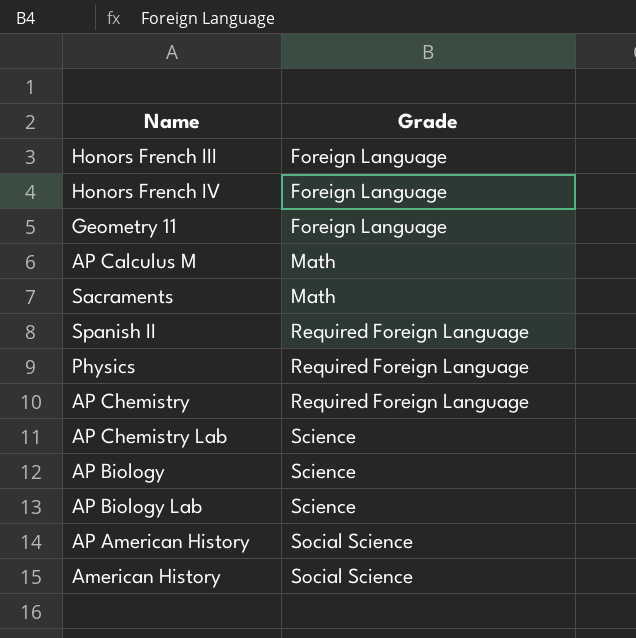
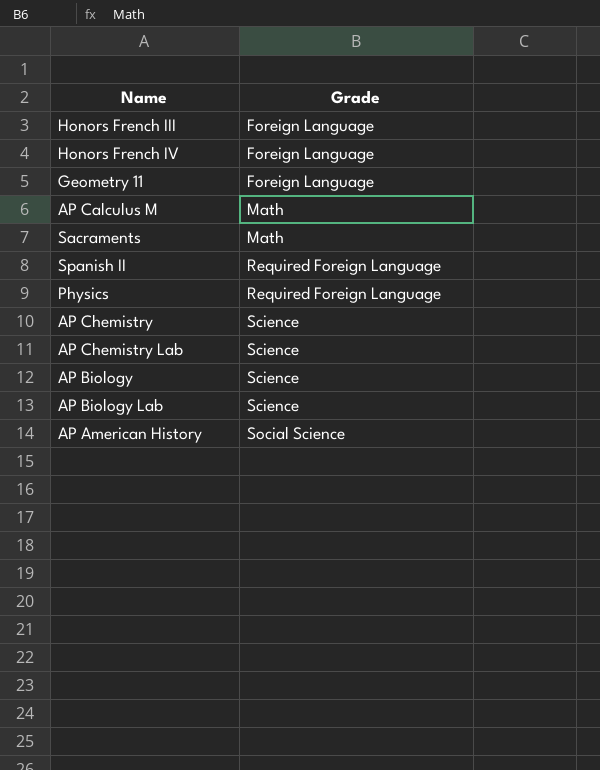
row American History: Social Science -> none
AP Chemistry | Grade: Required Foreign Language -> Science

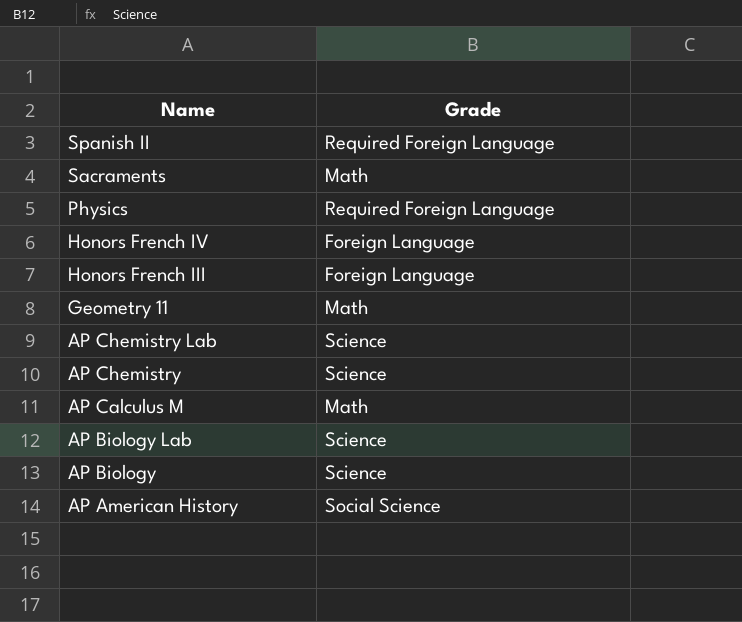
row order: Grade ascending -> Name descending
Geometry 11 | Grade: Foreign Language -> Math

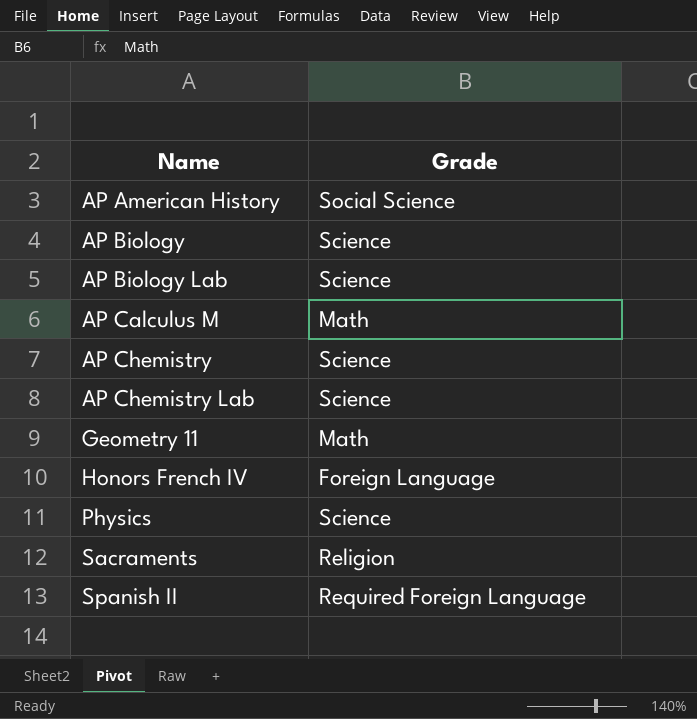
row order: Name descending -> Name ascending
row Honors French III: Foreign Language -> none
Physics | Grade: Required Foreign Language -> Science
Sacraments | Grade: Math -> Religion

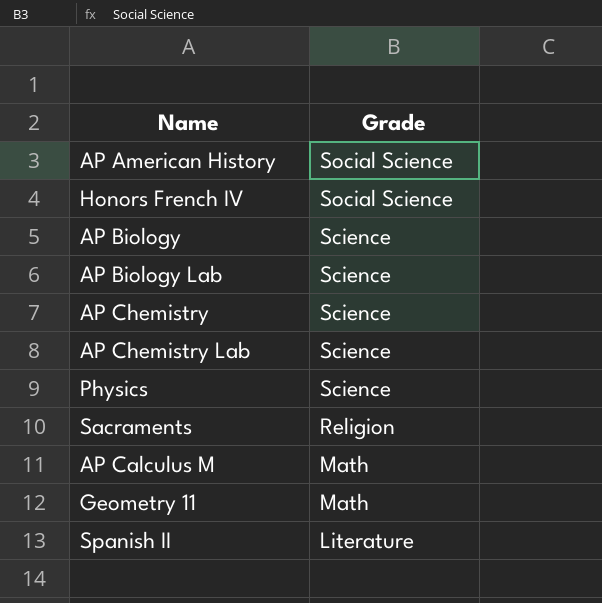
row order: Name ascending -> Grade descending
Honors French IV | Grade: Foreign Language -> Social Science
Spanish II | Grade: Required Foreign Language -> Literature

